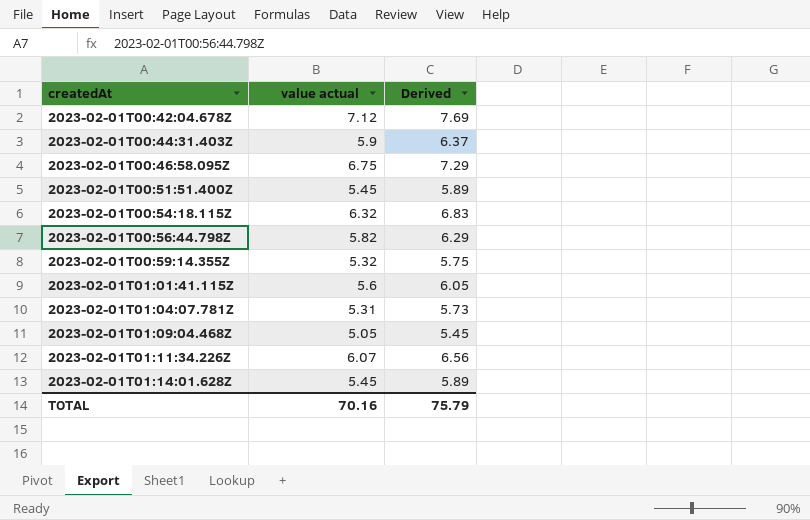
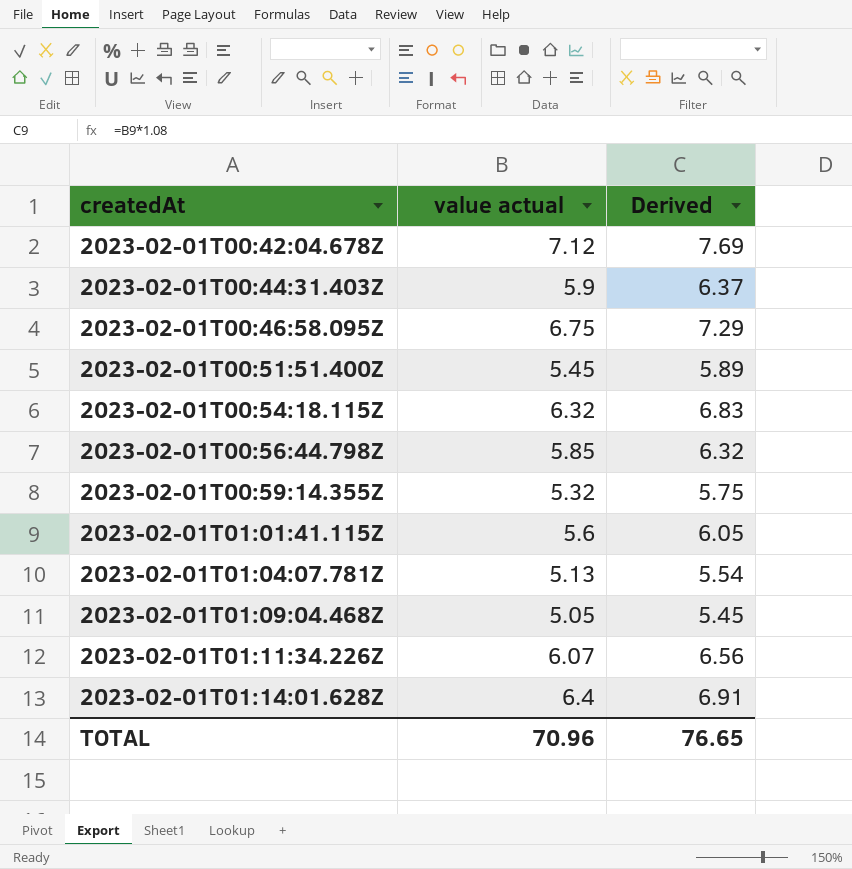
2023-02-01T00:56:44.798Z | value actual: 5.82 -> 5.85
2023-02-01T00:56:44.798Z | Derived: 6.29 -> 6.32
2023-02-01T01:04:07.781Z | value actual: 5.31 -> 5.13
2023-02-01T01:04:07.781Z | Derived: 5.73 -> 5.54
2023-02-01T01:14:01.628Z | value actual: 5.45 -> 6.4
2023-02-01T01:14:01.628Z | Derived: 5.89 -> 6.91
TOTAL | value actual: 70.16 -> 70.96
TOTAL | Derived: 75.79 -> 76.65

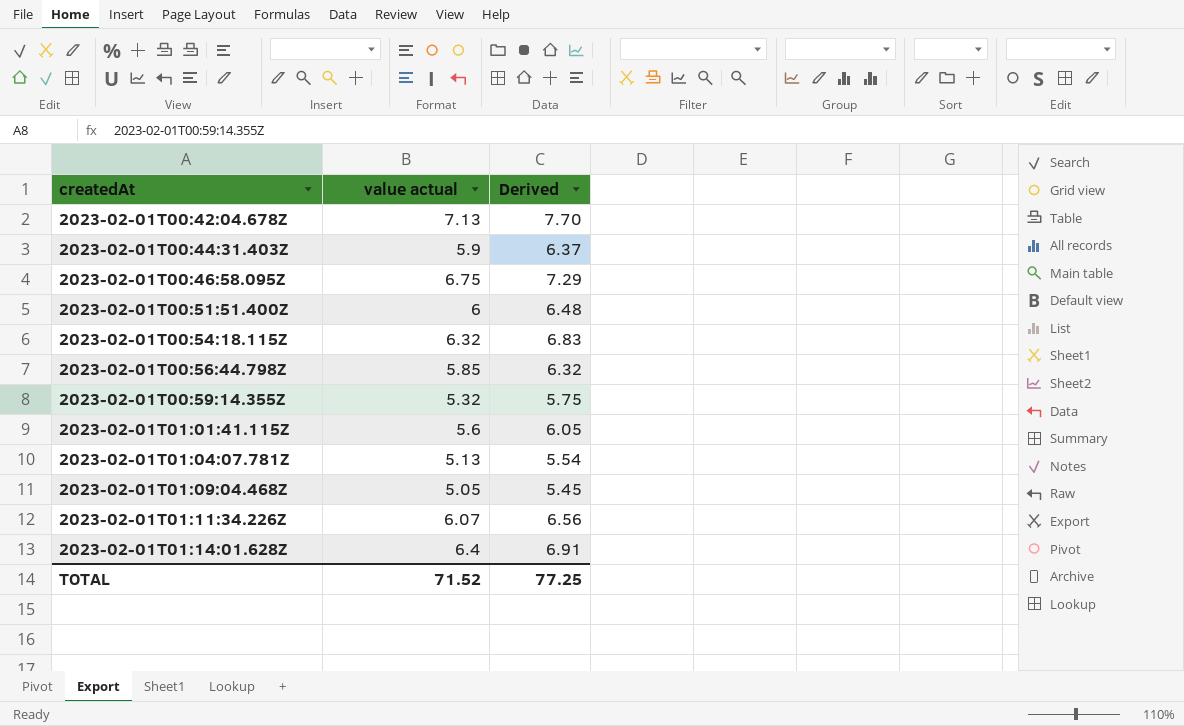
2023-02-01T00:42:04.678Z | value actual: 7.12 -> 7.13
2023-02-01T00:42:04.678Z | Derived: 7.69 -> 7.70
2023-02-01T00:51:51.400Z | value actual: 5.45 -> 6
2023-02-01T00:51:51.400Z | Derived: 5.89 -> 6.48
TOTAL | value actual: 70.96 -> 71.52
TOTAL | Derived: 76.65 -> 77.25

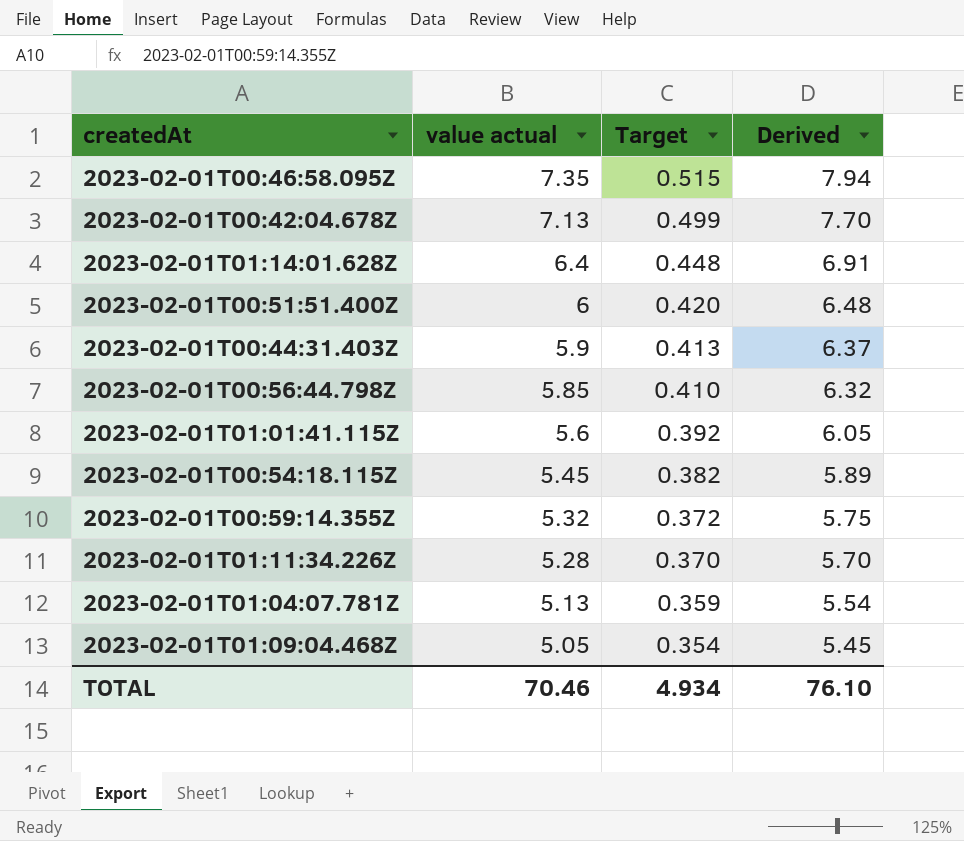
row order: createdAt ascending -> value actual descending
column Target | formula: none -> [value actual] * 0.07
2023-02-01T00:46:58.095Z | value actual: 6.75 -> 7.35
2023-02-01T00:46:58.095Z | Derived: 7.29 -> 7.94
2023-02-01T00:54:18.115Z | value actual: 6.32 -> 5.45
2023-02-01T00:54:18.115Z | Derived: 6.83 -> 5.89
2023-02-01T01:11:34.226Z | value actual: 6.07 -> 5.28
2023-02-01T01:11:34.226Z | Derived: 6.56 -> 5.70
TOTAL | value actual: 71.52 -> 70.46
TOTAL | Derived: 77.25 -> 76.10

